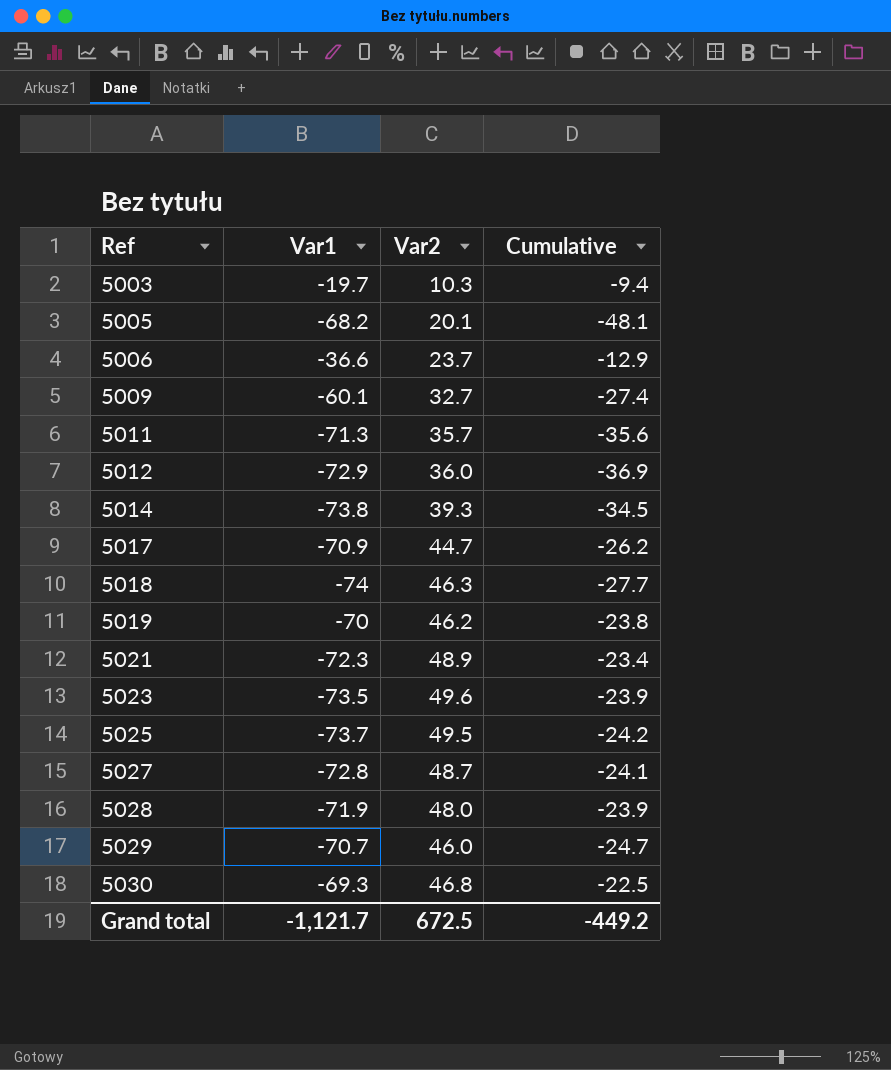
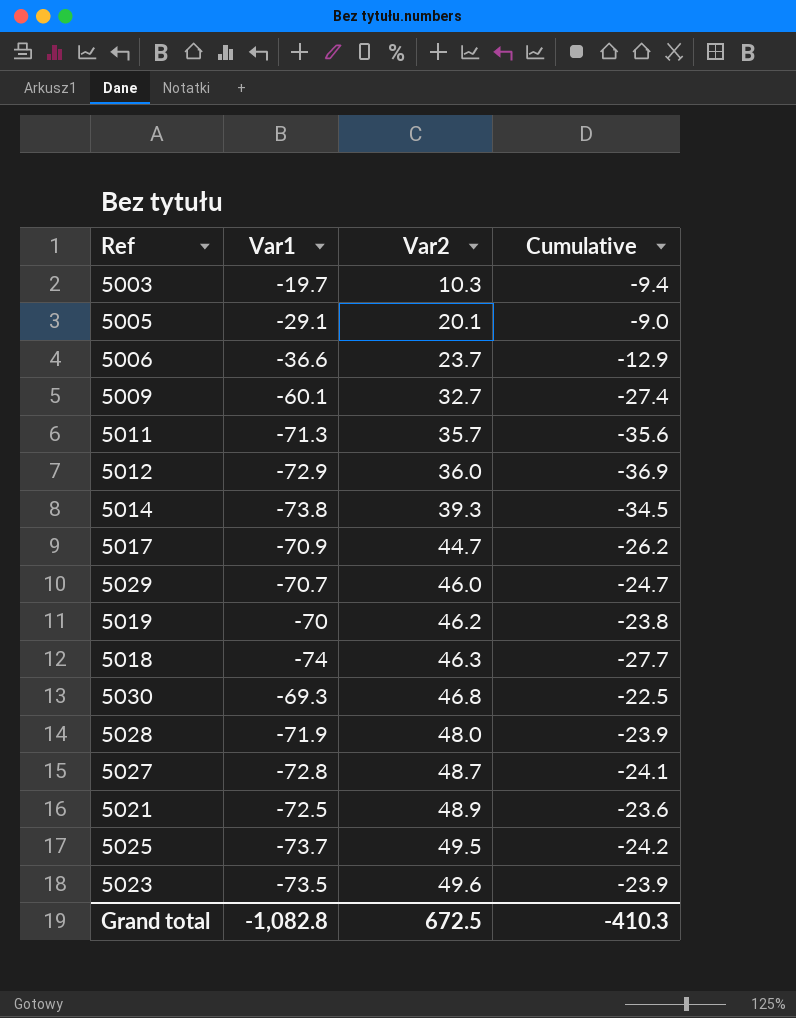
row order: Ref ascending -> Var2 ascending
5005 | Var1: -68.2 -> -29.1
5005 | Cumulative: -48.1 -> -9.0
5021 | Var1: -72.3 -> -72.5
5021 | Cumulative: -23.4 -> -23.6
Grand total | Var1: -1,121.7 -> -1,082.8
Grand total | Cumulative: -449.2 -> -410.3

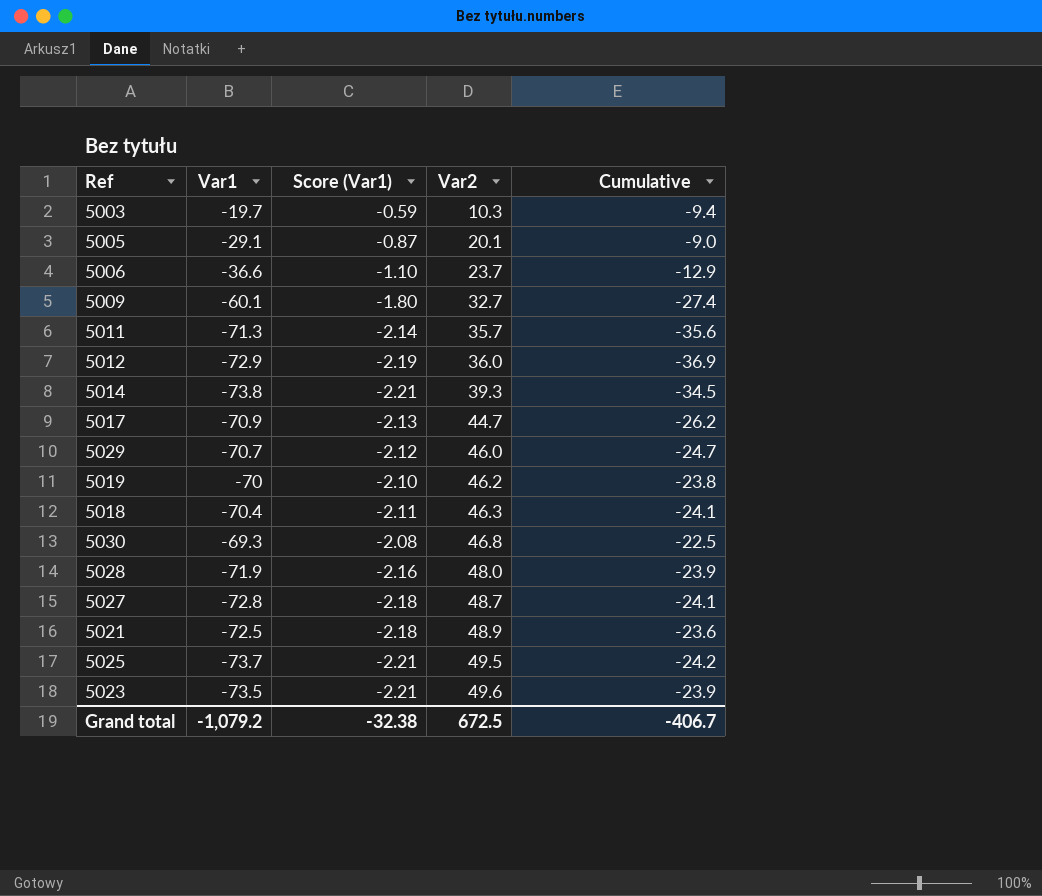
column Score (Var1) | formula: none -> [Var1] * 0.03
5018 | Var1: -74 -> -70.4
5018 | Cumulative: -27.7 -> -24.1
Grand total | Var1: -1,082.8 -> -1,079.2
Grand total | Cumulative: -410.3 -> -406.7

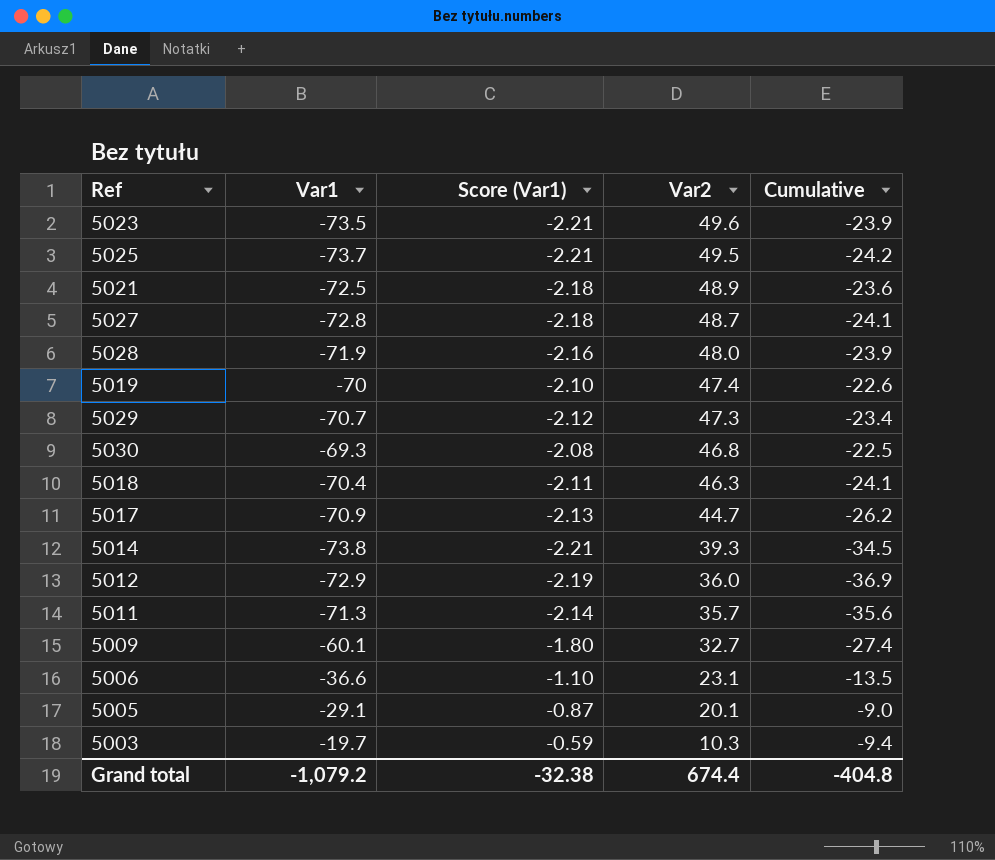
row order: Var2 ascending -> Var2 descending
5019 | Var2: 46.2 -> 47.4
5019 | Cumulative: -23.8 -> -22.6
5029 | Var2: 46.0 -> 47.3
5029 | Cumulative: -24.7 -> -23.4
5006 | Var2: 23.7 -> 23.1
5006 | Cumulative: -12.9 -> -13.5
Grand total | Var2: 672.5 -> 674.4
Grand total | Cumulative: -406.7 -> -404.8

